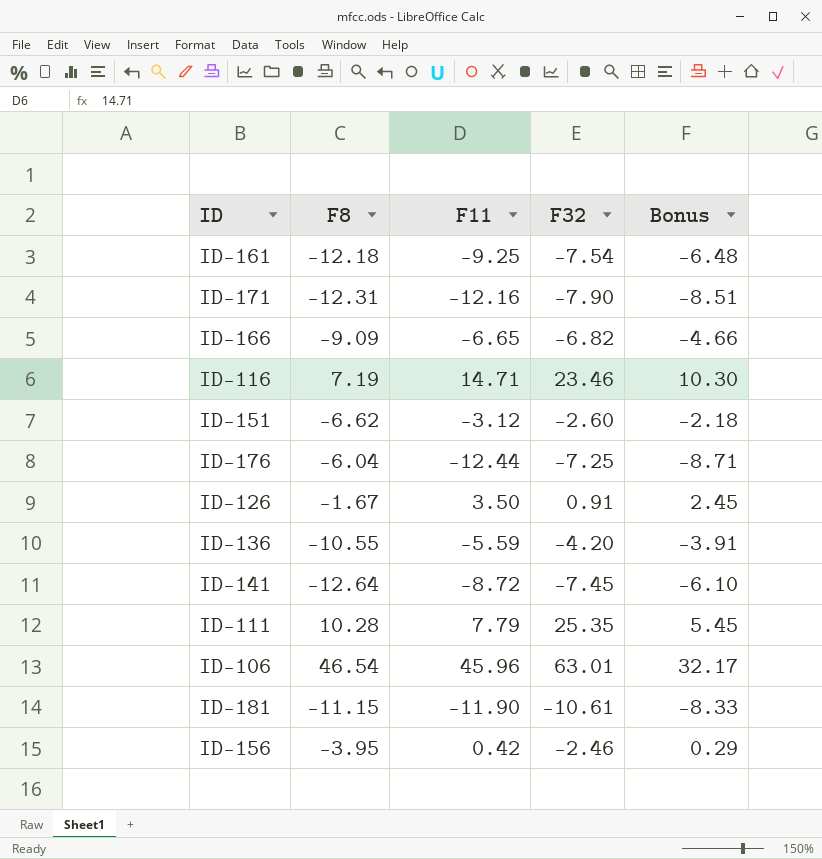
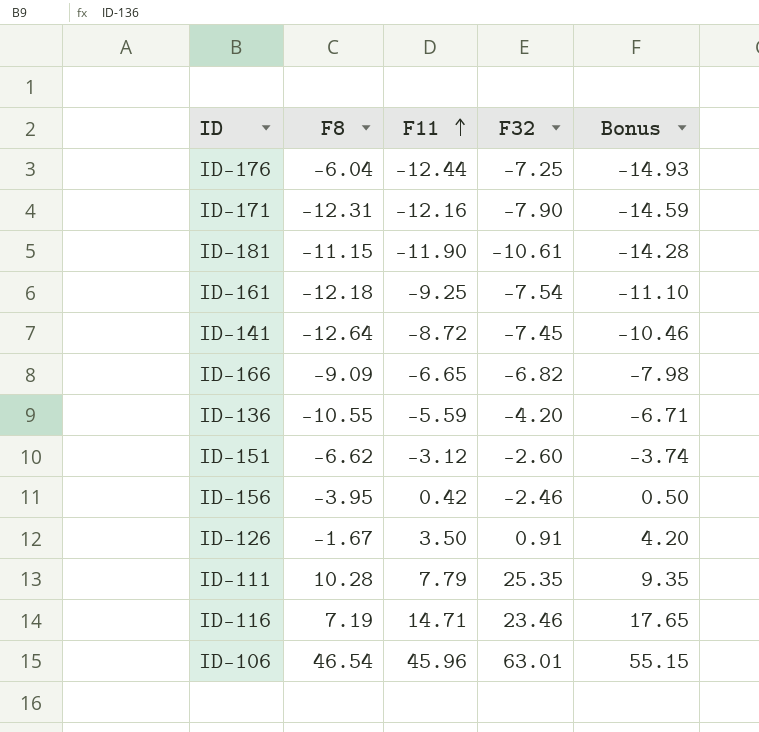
row order: none -> F11 ascending
column Bonus | formula: [F11] * 0.7 -> [F11] * 1.2

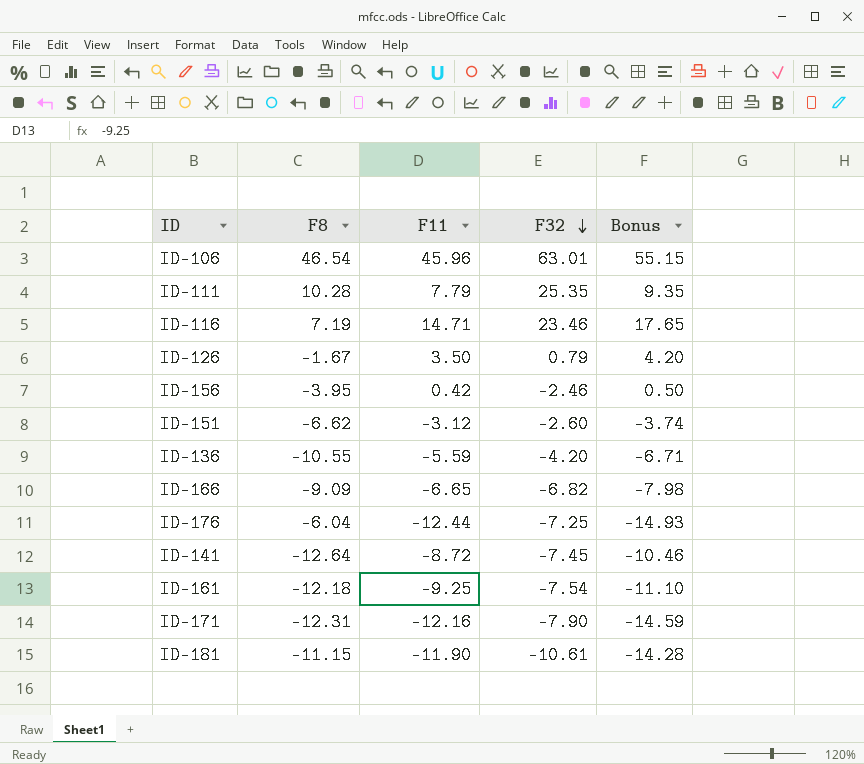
row order: F11 ascending -> F32 descending
ID-126 | F32: 0.91 -> 0.79

